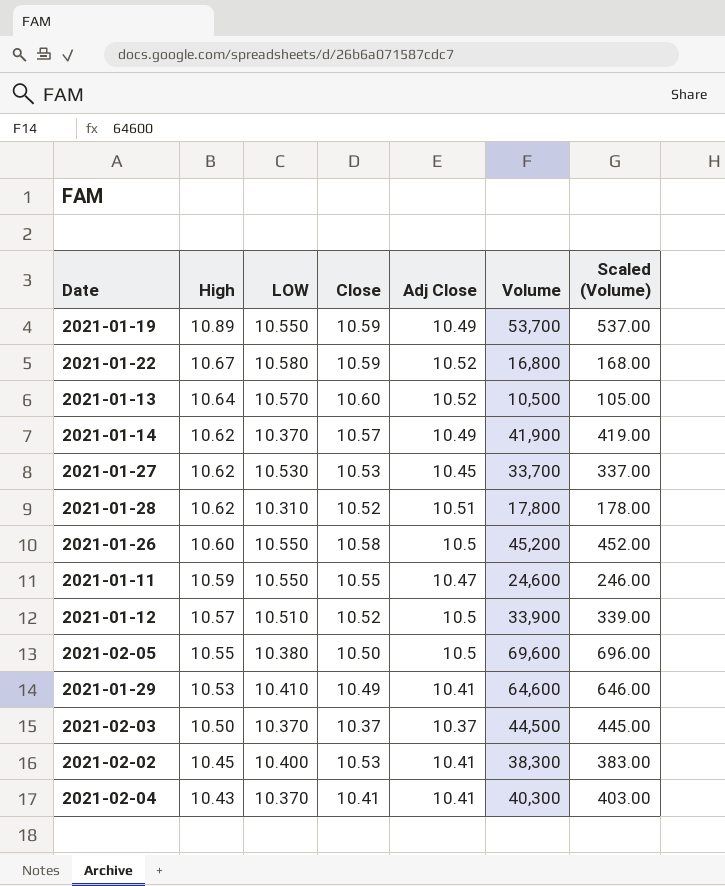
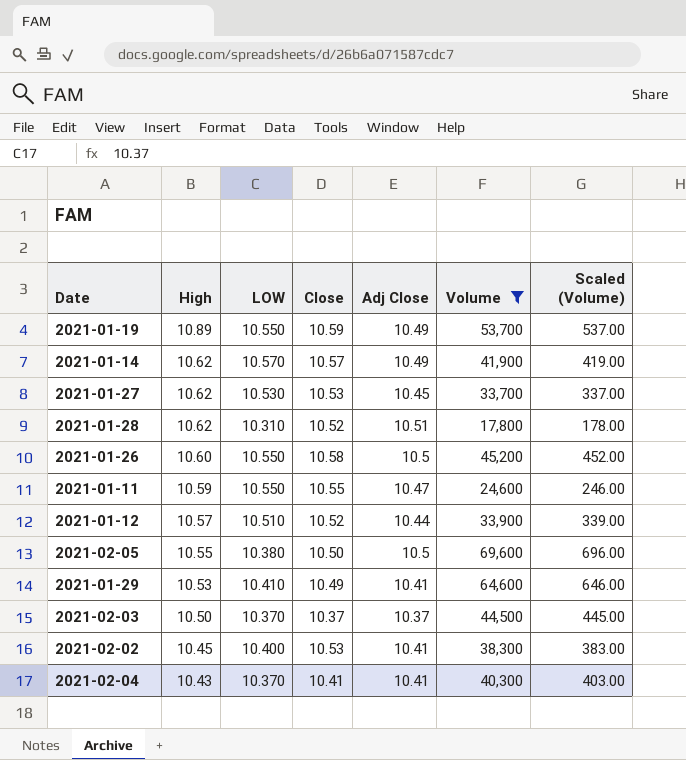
filter: none -> Volume >= 17,800
2021-01-14 | LOW: 10.370 -> 10.570
2021-01-12 | Adj Close: 10.5 -> 10.44

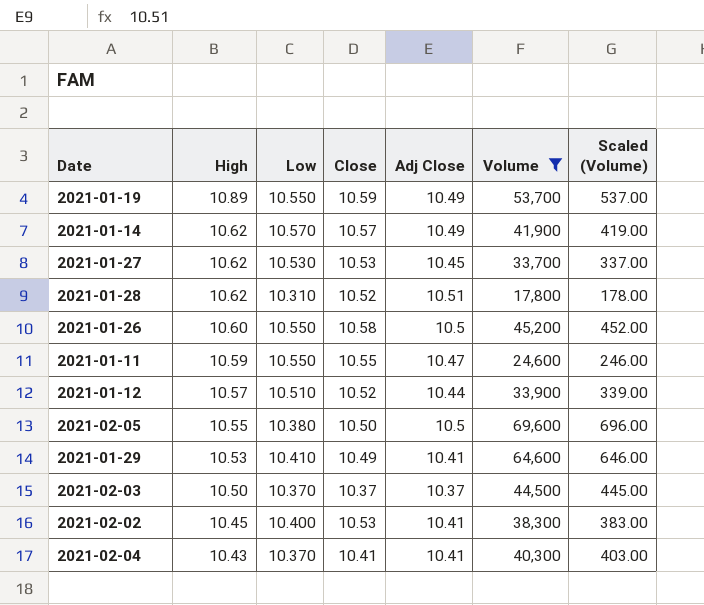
column name: LOW -> Low

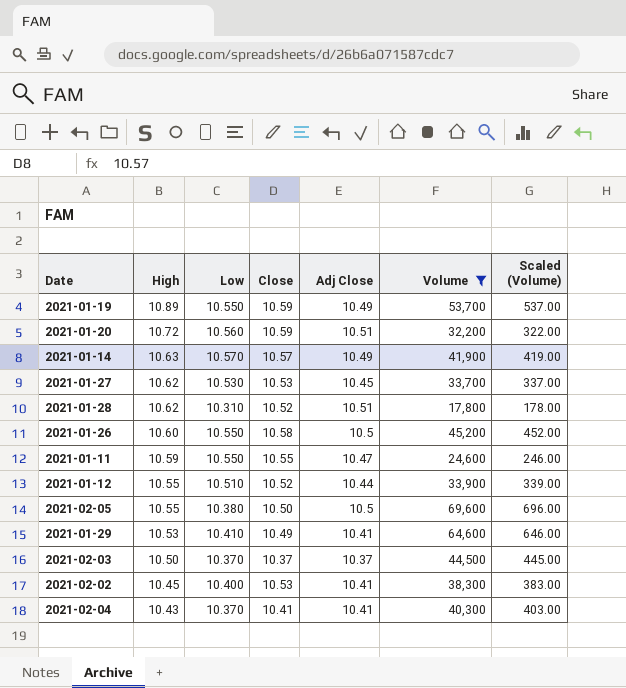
row 2021-01-20: none -> 10.72 | 10.560 | 10.59 | 10.51 | 32,200 | 322.00
2021-01-14 | High: 10.62 -> 10.63
2021-01-12 | High: 10.57 -> 10.55

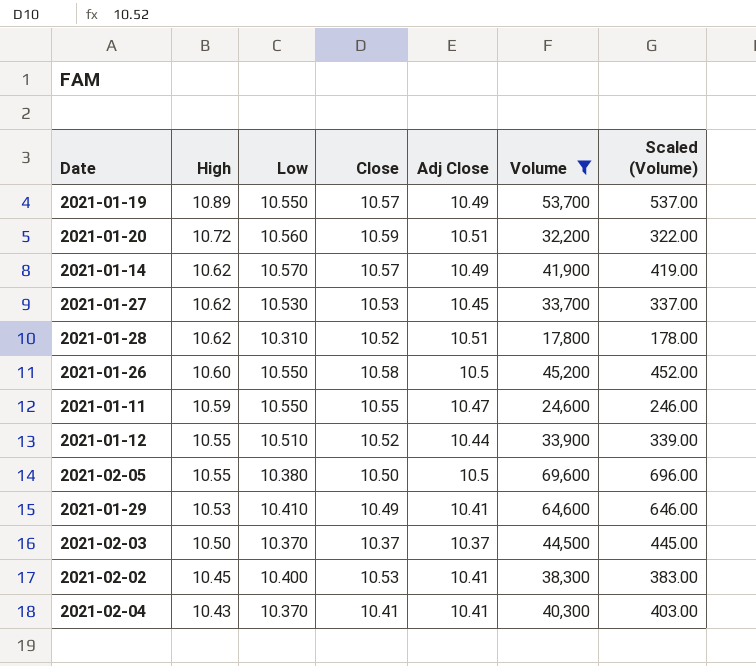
2021-01-19 | Close: 10.59 -> 10.57
2021-01-14 | High: 10.63 -> 10.62

